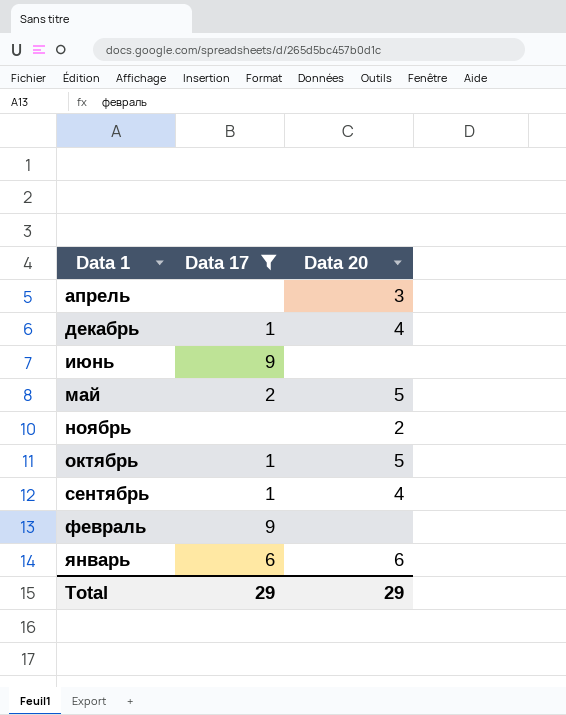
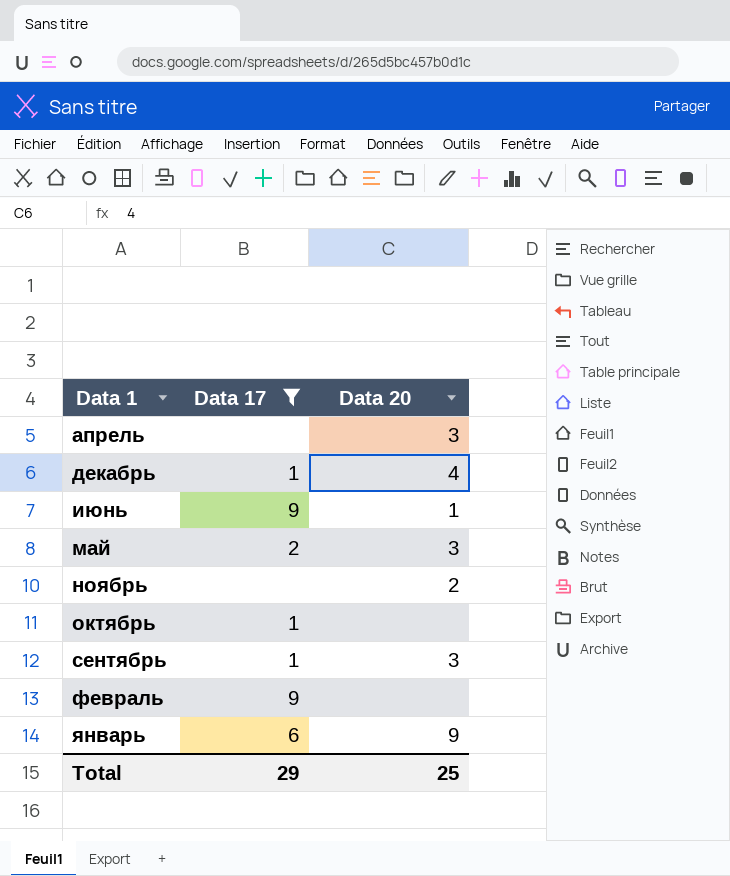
июнь | Data 20: none -> 1
май | Data 20: 5 -> 3
октябрь | Data 20: 5 -> none
сентябрь | Data 20: 4 -> 3
январь | Data 20: 6 -> 9
Total | Data 20: 29 -> 25

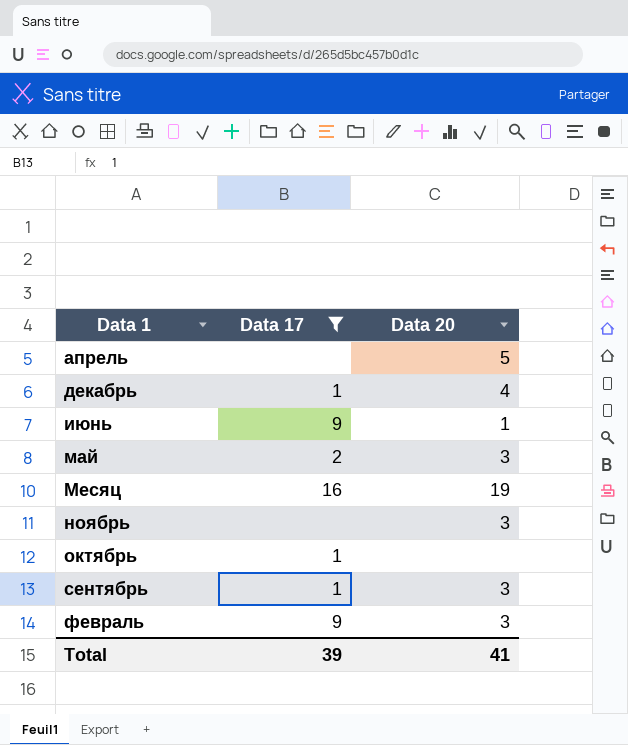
row январь: 6 | 9 -> none
апрель | Data 20: 3 -> 5
row Месяц: none -> 16 | 19
ноябрь | Data 20: 2 -> 3
февраль | Data 20: none -> 3
Total | Data 17: 29 -> 39
Total | Data 20: 25 -> 41

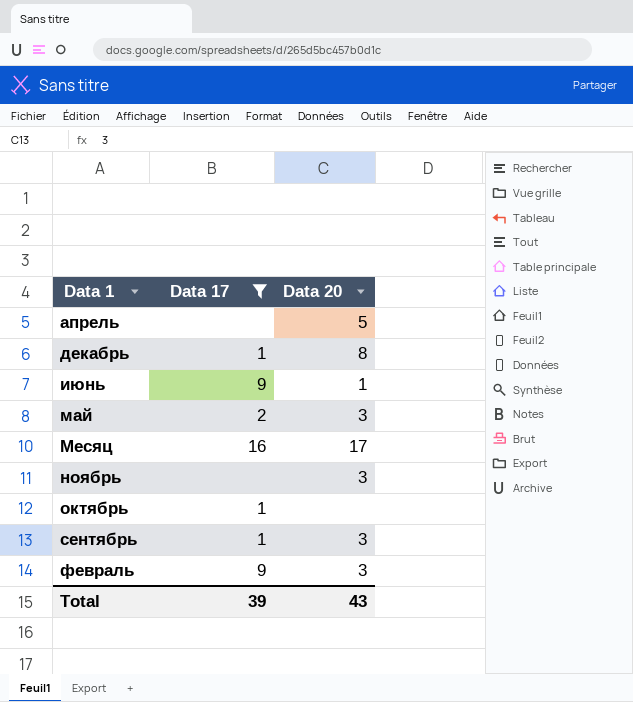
декабрь | Data 20: 4 -> 8
Месяц | Data 20: 19 -> 17
Total | Data 20: 41 -> 43

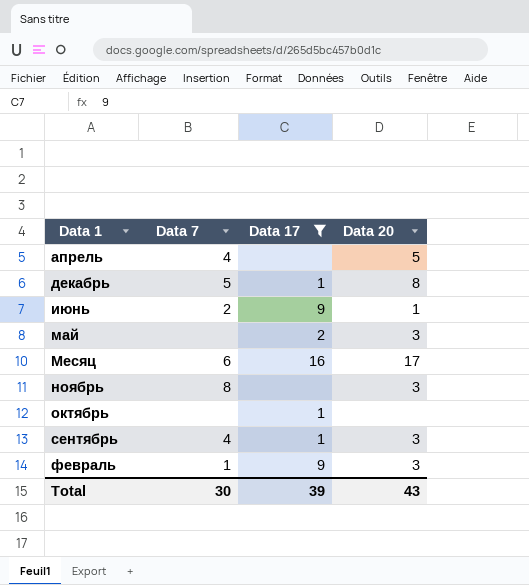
column Data 7 | position: none -> 2

